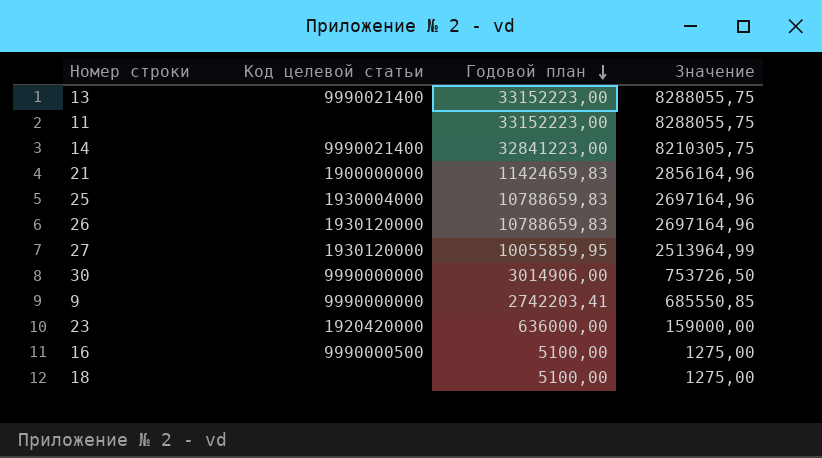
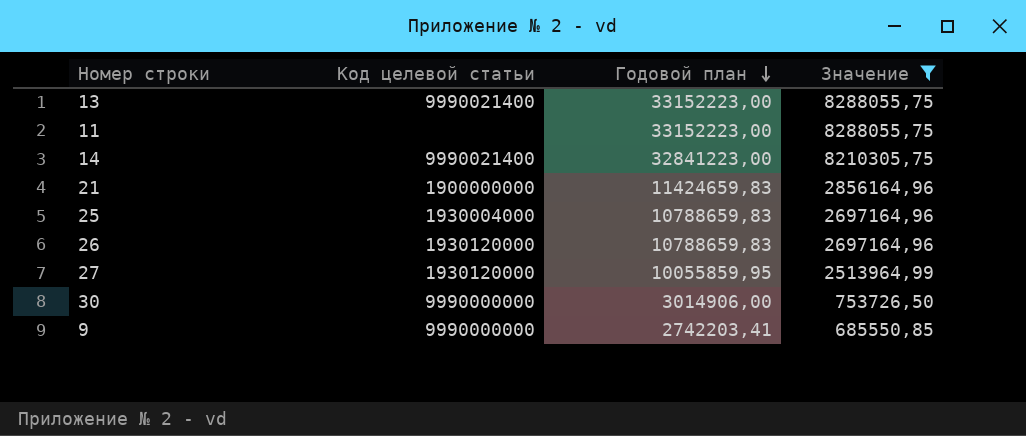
filter: none -> Значение >= 685550,85

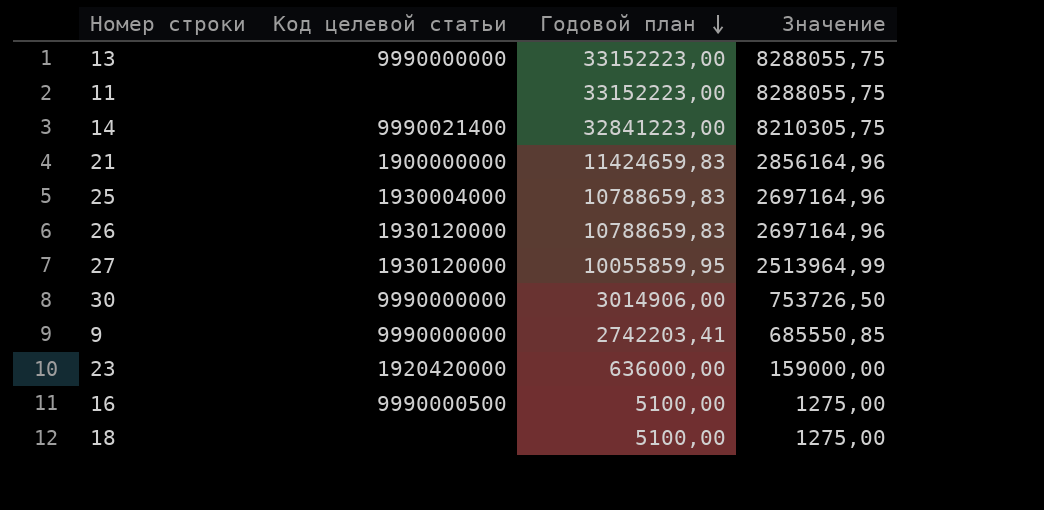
filter: Значение >= 685550,85 -> none
13 | Код целевой статьи: 9990021400 -> 9990000000

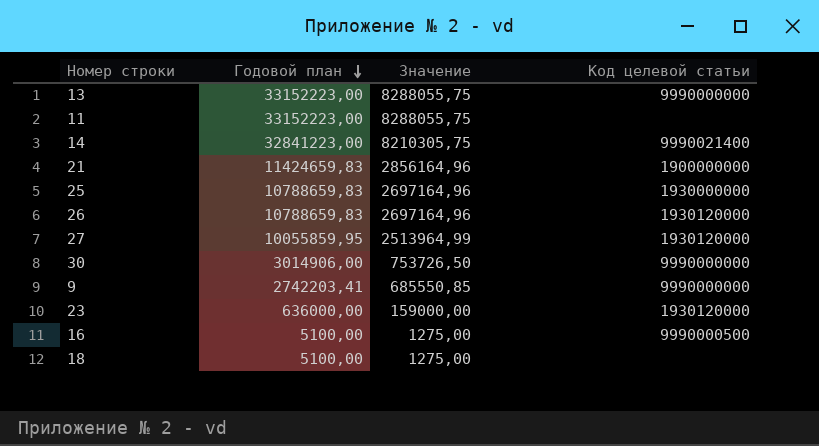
column Код целевой статьи | position: 2 -> 4
25 | Код целевой статьи: 1930004000 -> 1930000000
23 | Код целевой статьи: 1920420000 -> 1930120000

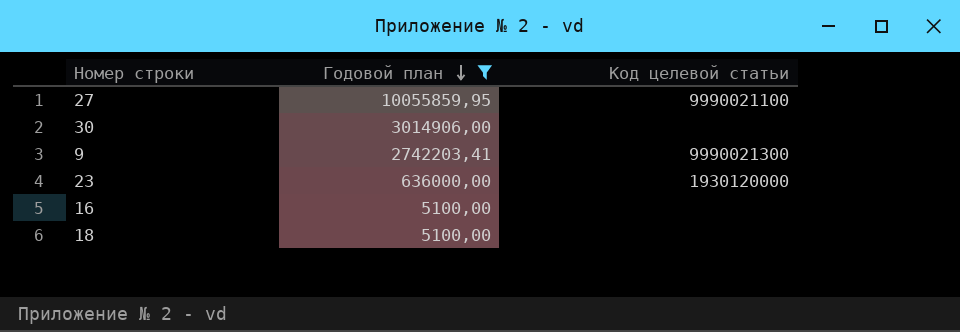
filter: none -> Годовой план <= 10055859,95
column Значение | formula: [Годовой план] * 0,25 -> none
27 | Код целевой статьи: 1930120000 -> 9990021100
30 | Код целевой статьи: 9990000000 -> none
9 | Код целевой статьи: 9990000000 -> 9990021300
16 | Код целевой статьи: 9990000500 -> none

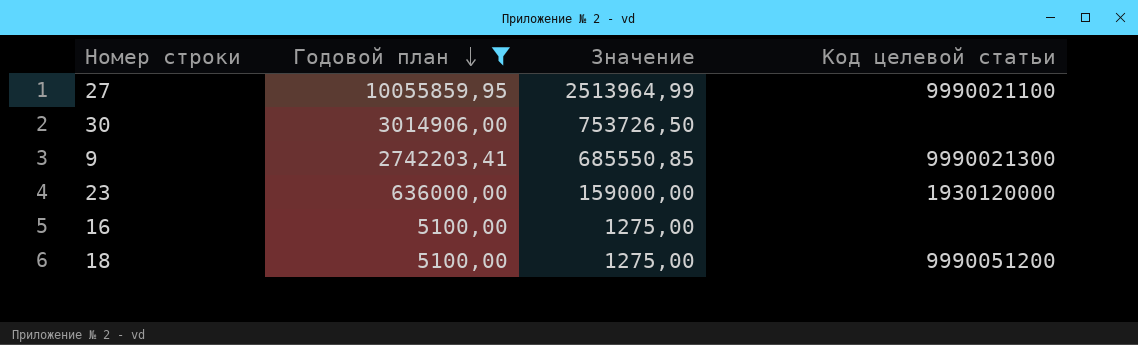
column Значение | formula: none -> [Годовой план] * 0,25
18 | Код целевой статьи: none -> 9990051200

